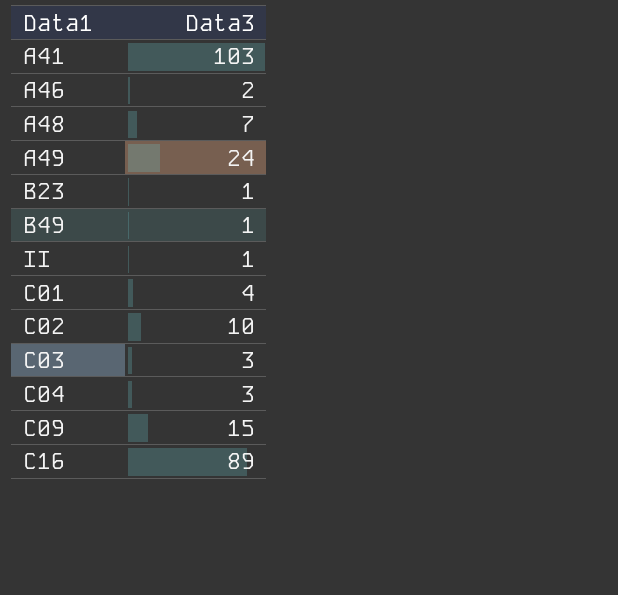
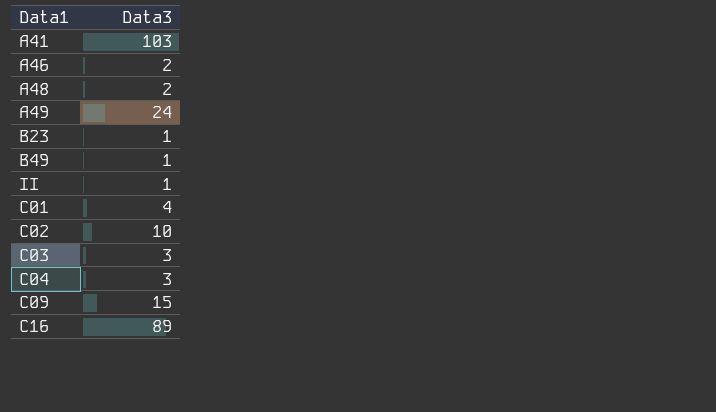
A48 | Data3: 7 -> 2

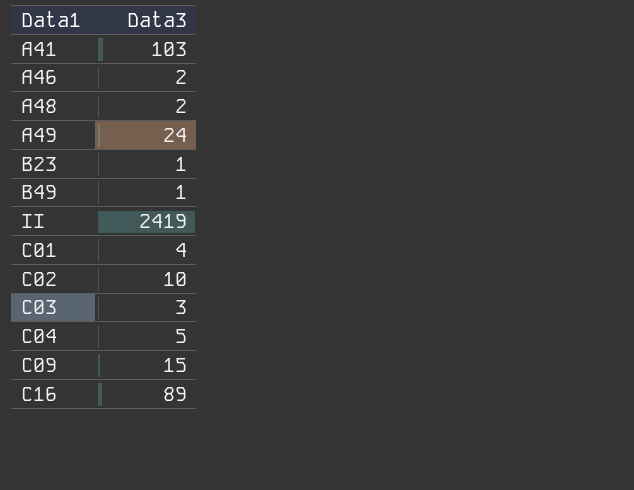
II | Data3: 1 -> 2419
C04 | Data3: 3 -> 5

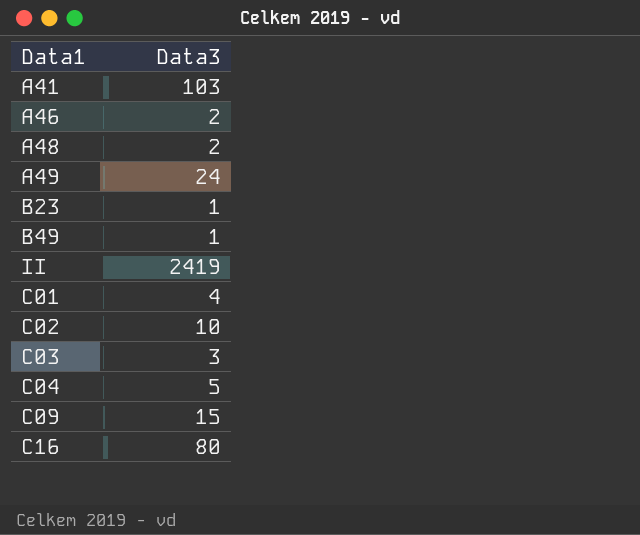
C16 | Data3: 89 -> 80

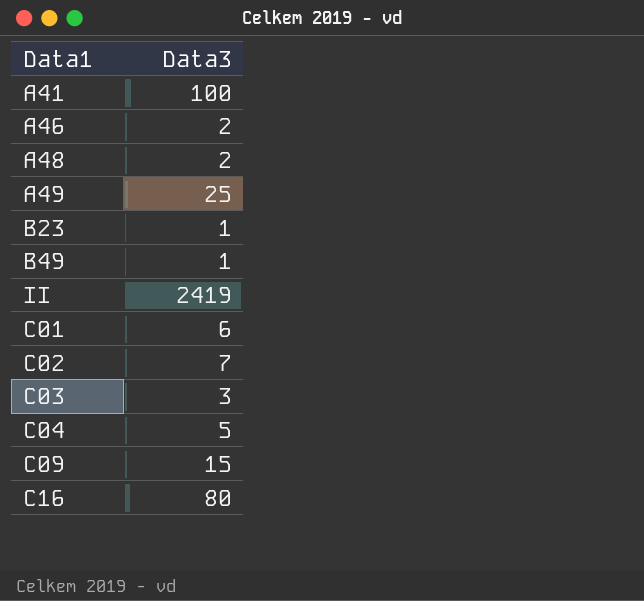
A41 | Data3: 103 -> 100
A49 | Data3: 24 -> 25
C01 | Data3: 4 -> 6
C02 | Data3: 10 -> 7

